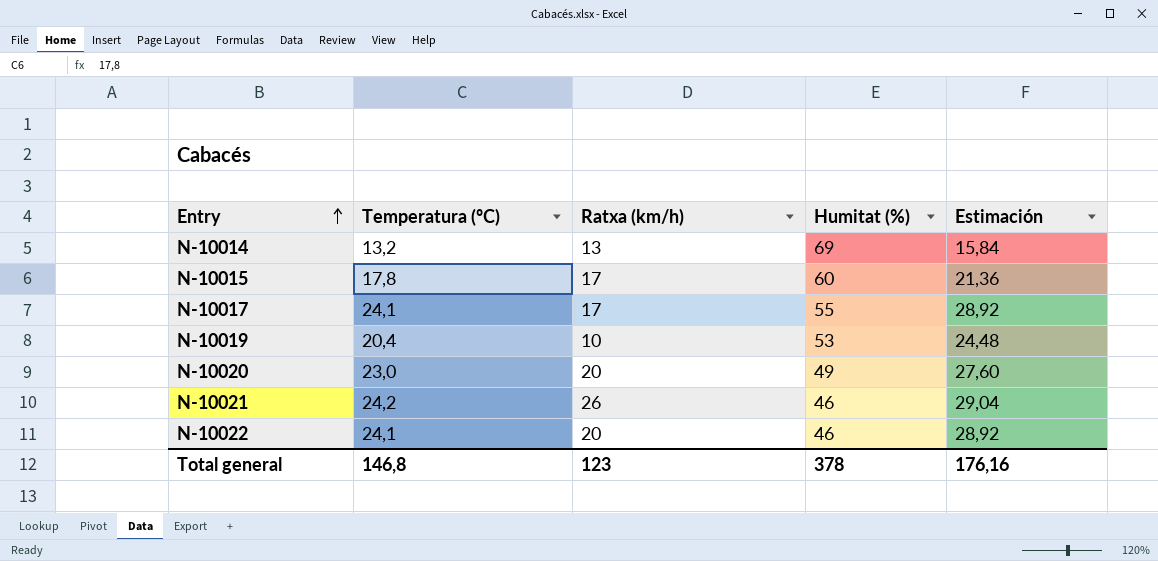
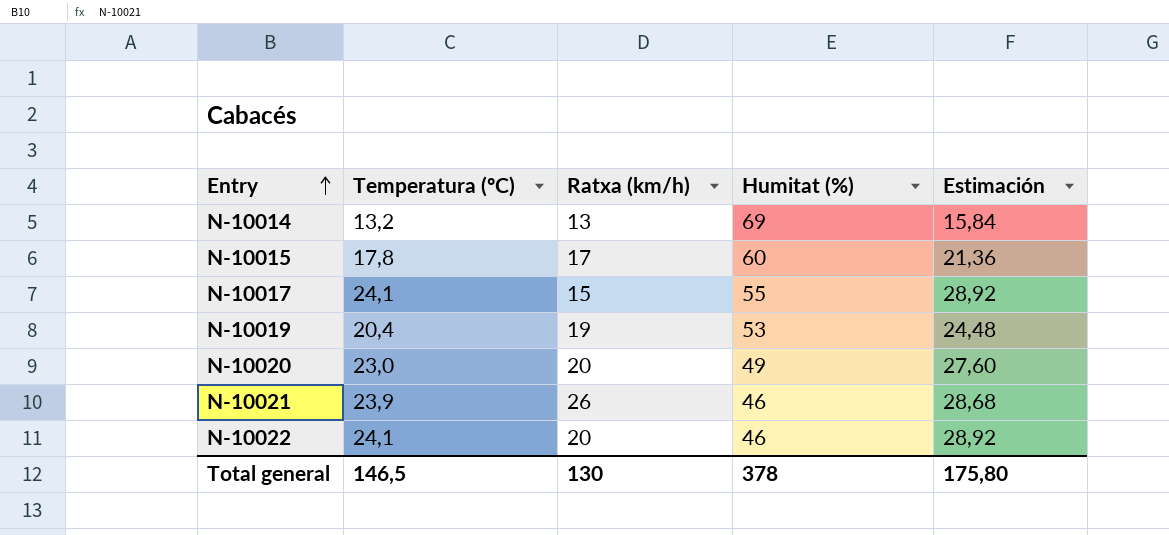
N-10017 | Ratxa (km/h): 17 -> 15
N-10019 | Ratxa (km/h): 10 -> 19
N-10021 | Temperatura (ºC): 24,2 -> 23,9
N-10021 | Estimación: 29,04 -> 28,68
Total general | Temperatura (ºC): 146,8 -> 146,5
Total general | Ratxa (km/h): 123 -> 130
Total general | Estimación: 176,16 -> 175,80

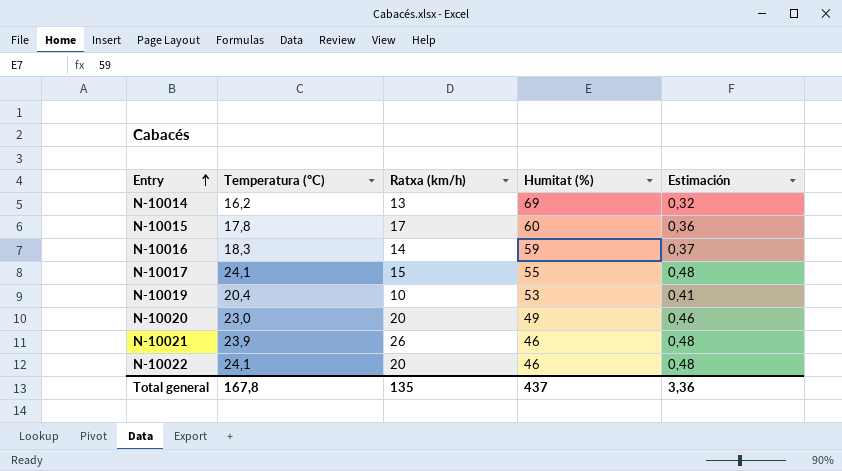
column Estimación | formula: [Temperatura (ºC)] * 1,2 -> [Temperatura (ºC)] * 0,02
N-10014 | Temperatura (ºC): 13,2 -> 16,2
row N-10016: none -> 18,3 | 14 | 59 | 0,37
N-10019 | Ratxa (km/h): 19 -> 10
Total general | Temperatura (ºC): 146,5 -> 167,8
Total general | Ratxa (km/h): 130 -> 135
Total general | Humitat (%): 378 -> 437
Total general | Estimación: 175,80 -> 3,36

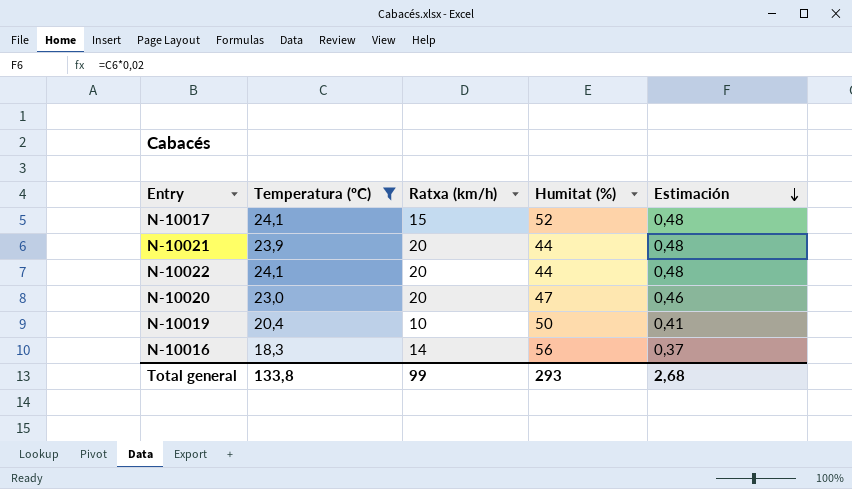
filter: none -> Temperatura (ºC) >= 18,3
row order: Entry ascending -> Estimación descending
N-10017 | Humitat (%): 55 -> 52
N-10021 | Ratxa (km/h): 26 -> 20
N-10021 | Humitat (%): 46 -> 44
N-10022 | Humitat (%): 46 -> 44
N-10020 | Humitat (%): 49 -> 47
N-10019 | Humitat (%): 53 -> 50
N-10016 | Humitat (%): 59 -> 56
Total general | Temperatura (ºC): 167,8 -> 133,8
Total general | Ratxa (km/h): 135 -> 99
Total general | Humitat (%): 437 -> 293
Total general | Estimación: 3,36 -> 2,68

